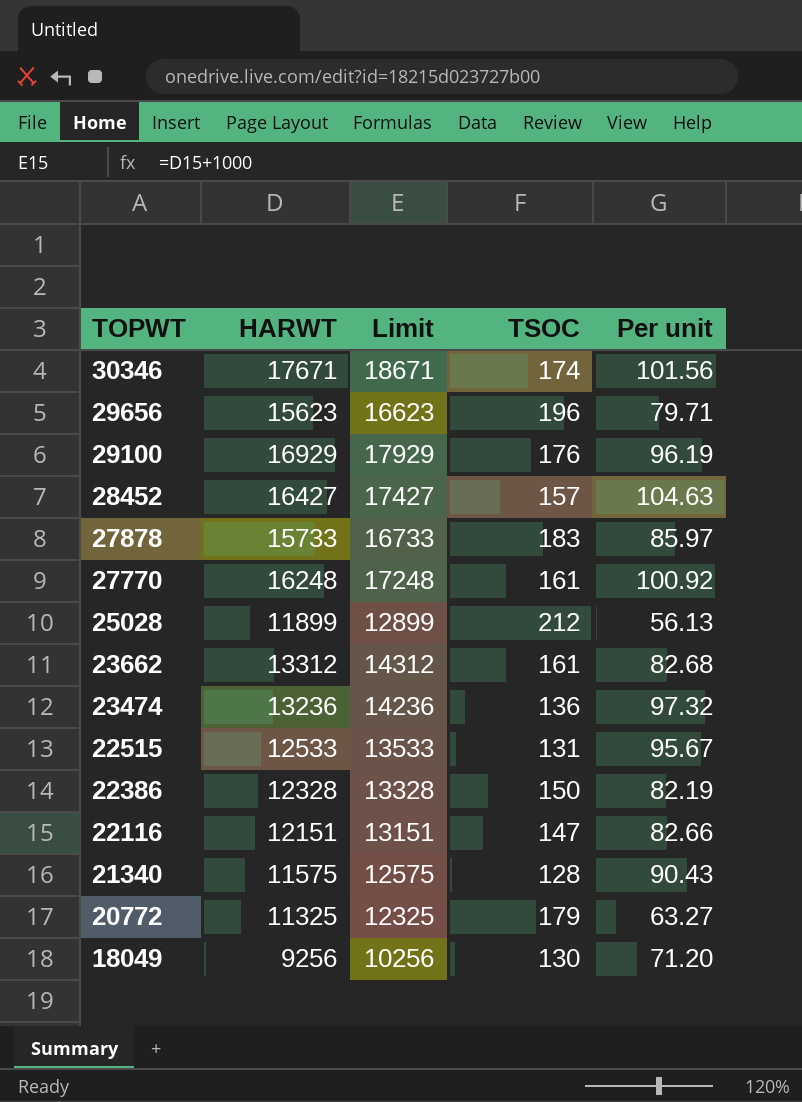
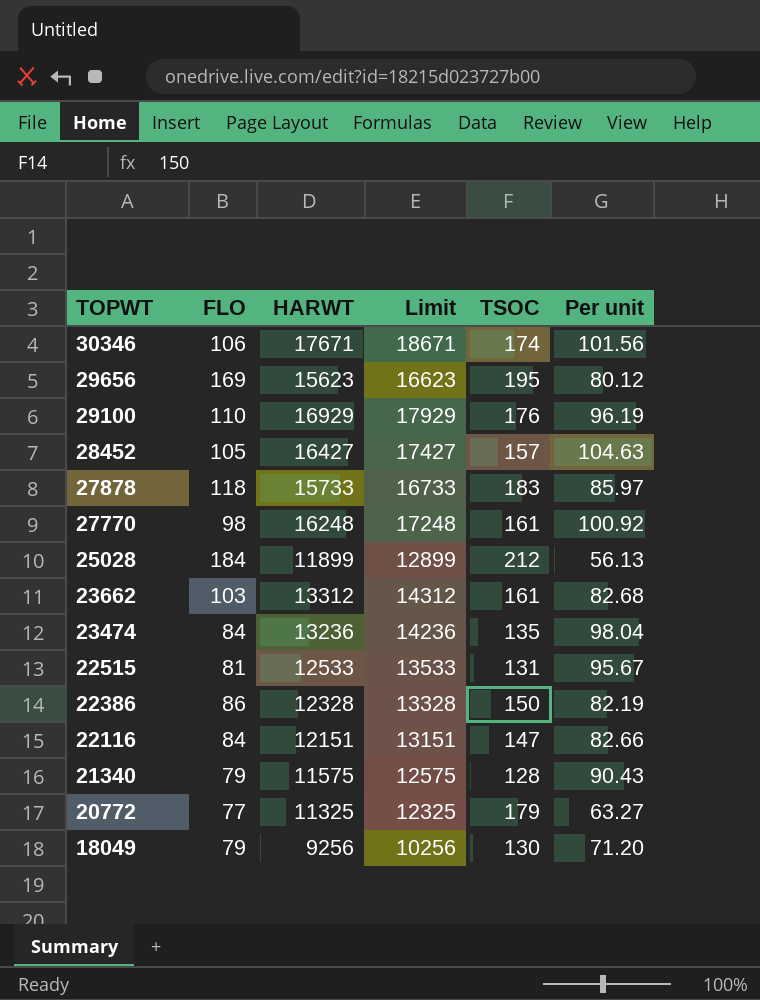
column FLO | position: none -> 2
29656 | TSOC: 196 -> 195
29656 | Per unit: 79.71 -> 80.12
23474 | TSOC: 136 -> 135
23474 | Per unit: 97.32 -> 98.04

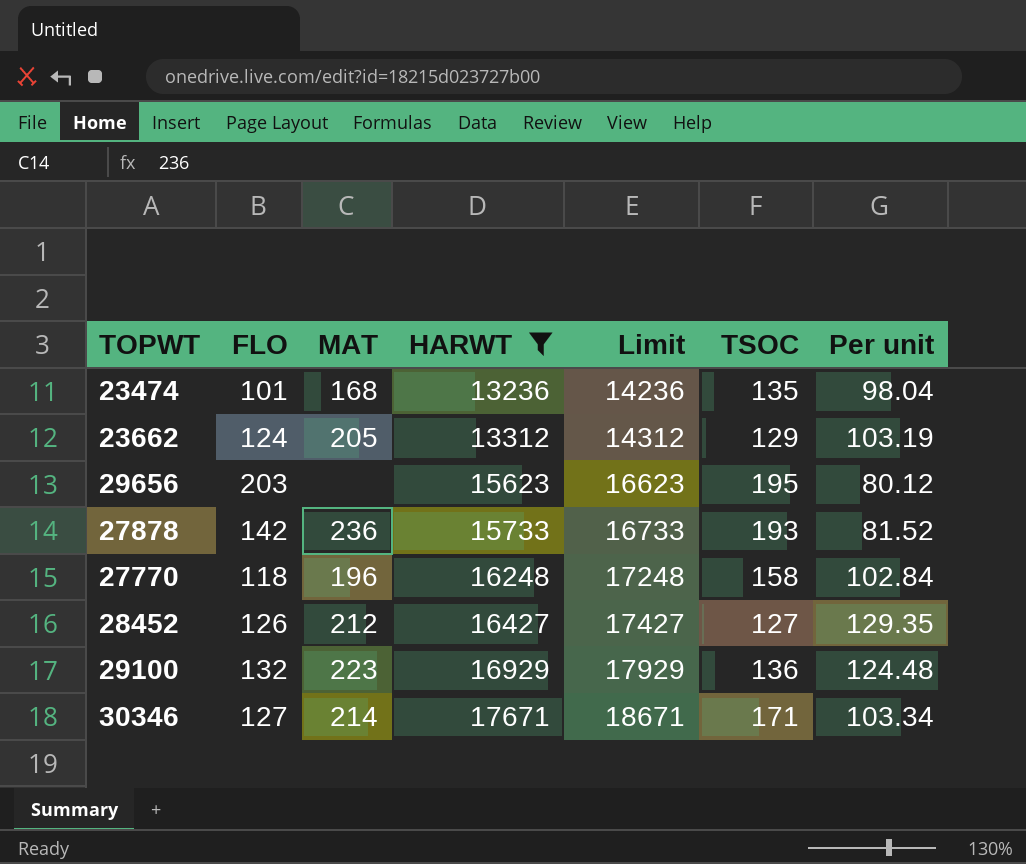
filter: none -> HARWT >= 13236
row order: TOPWT descending -> HARWT ascending
column MAT | position: none -> 3
23474 | FLO: 84 -> 101
23662 | FLO: 103 -> 124
23662 | TSOC: 161 -> 129
23662 | Per unit: 82.68 -> 103.19
29656 | FLO: 169 -> 203
27878 | FLO: 118 -> 142
27878 | TSOC: 183 -> 193
27878 | Per unit: 85.97 -> 81.52
27770 | FLO: 98 -> 118
27770 | TSOC: 161 -> 158
27770 | Per unit: 100.92 -> 102.84
28452 | FLO: 105 -> 126
28452 | TSOC: 157 -> 127
28452 | Per unit: 104.63 -> 129.35
29100 | FLO: 110 -> 132
29100 | TSOC: 176 -> 136
29100 | Per unit: 96.19 -> 124.48
30346 | FLO: 106 -> 127
30346 | TSOC: 174 -> 171
30346 | Per unit: 101.56 -> 103.34

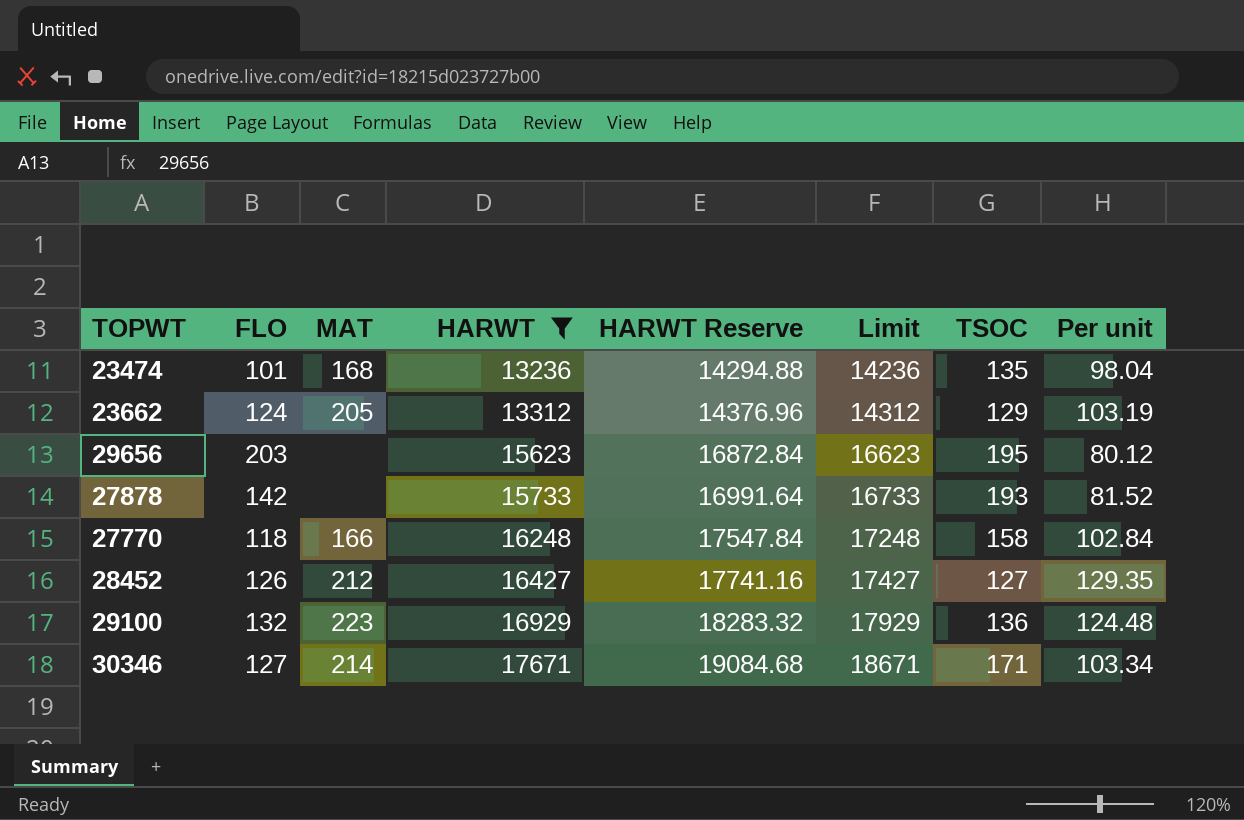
column HARWT Reserve | formula: none -> [HARWT] * 1.08
27878 | MAT: 236 -> none
27770 | MAT: 196 -> 166

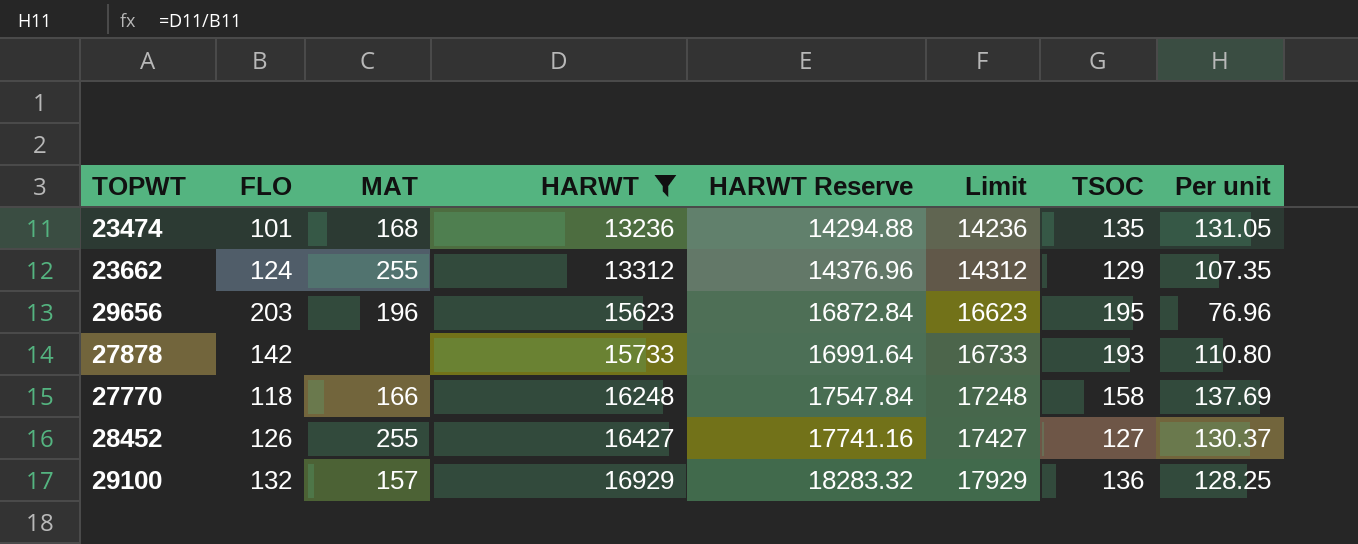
column Per unit | formula: [HARWT] / [TSOC] -> [HARWT] / [FLO]
row 30346: 127 | 214 | 17671 | 19084.68 | 18671 | 171 | 103.34 -> none
23662 | MAT: 205 -> 255
29656 | MAT: none -> 196
28452 | MAT: 212 -> 255
29100 | MAT: 223 -> 157

